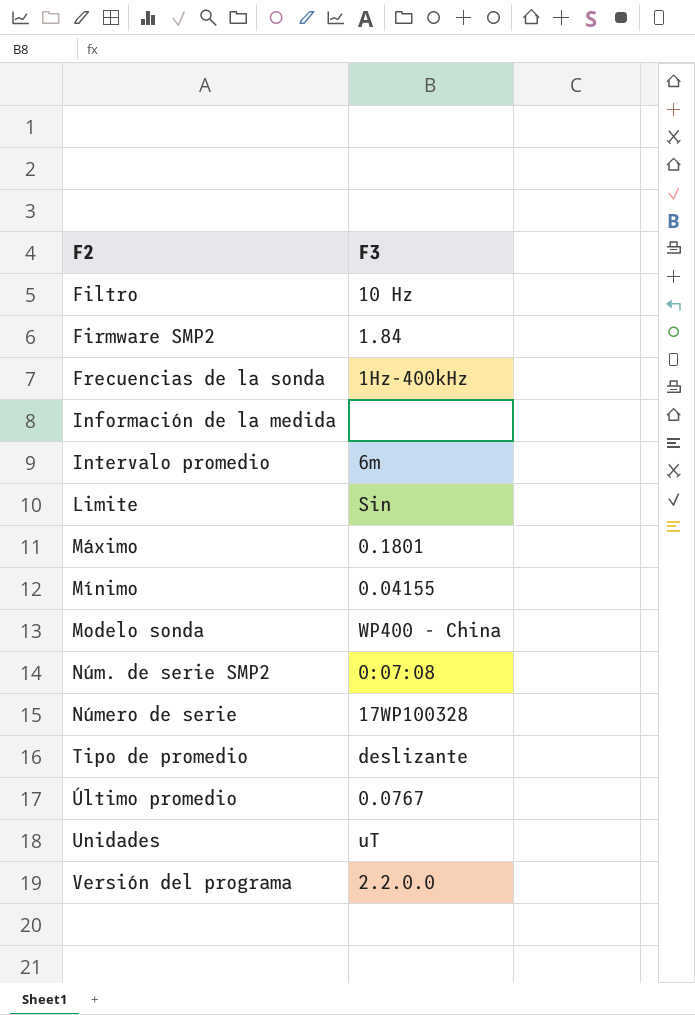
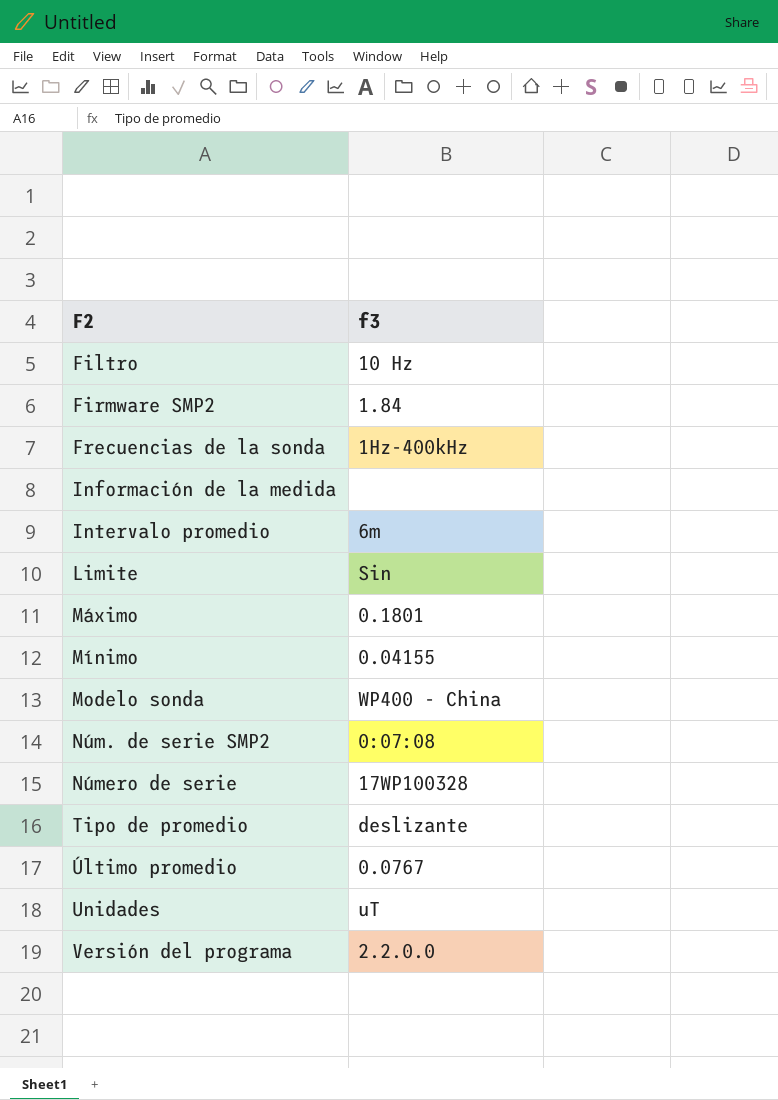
column name: F3 -> f3

